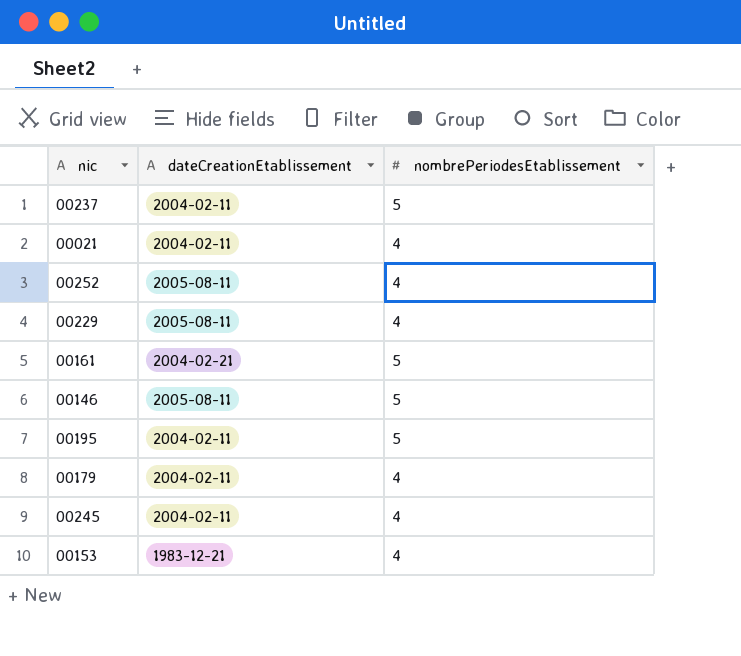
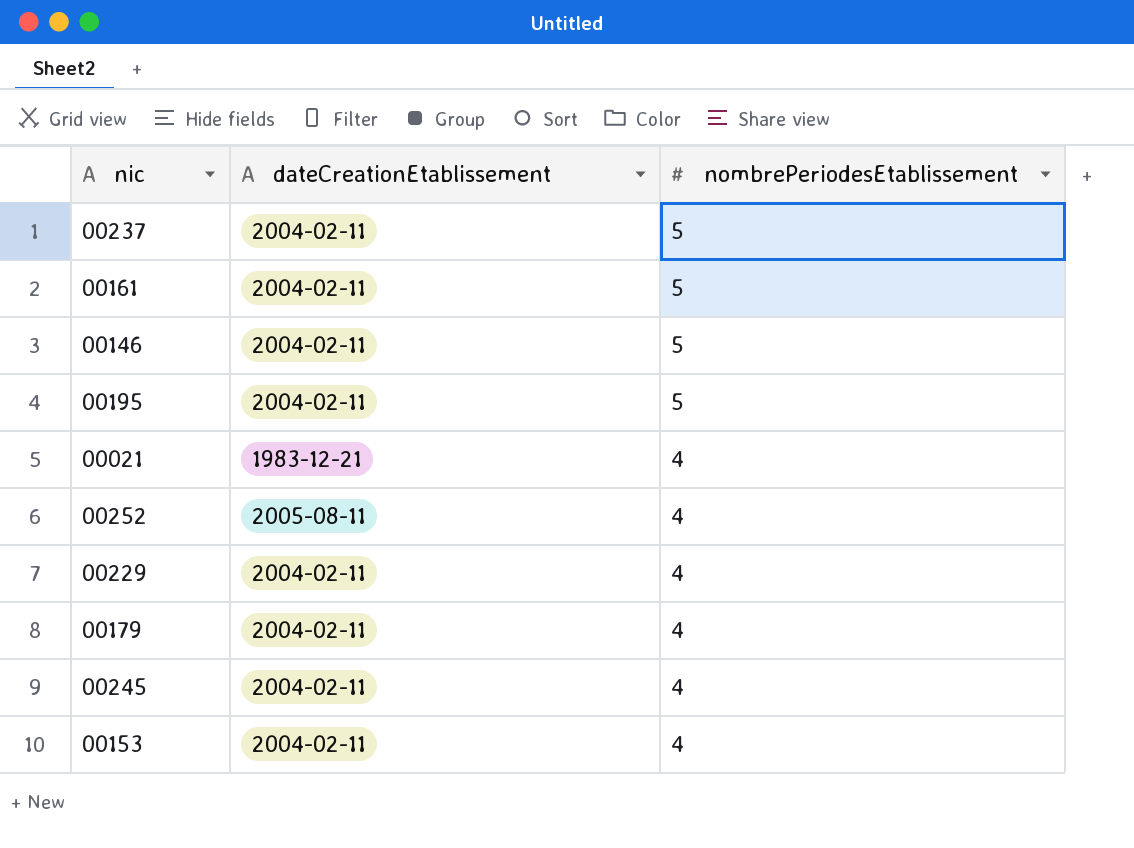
row order: none -> nombrePeriodesEtablissement descending
00161 | dateCreationEtablissement: 2004-02-21 -> 2004-02-11
00146 | dateCreationEtablissement: 2005-08-11 -> 2004-02-11
00021 | dateCreationEtablissement: 2004-02-11 -> 1983-12-21
00229 | dateCreationEtablissement: 2005-08-11 -> 2004-02-11
00153 | dateCreationEtablissement: 1983-12-21 -> 2004-02-11

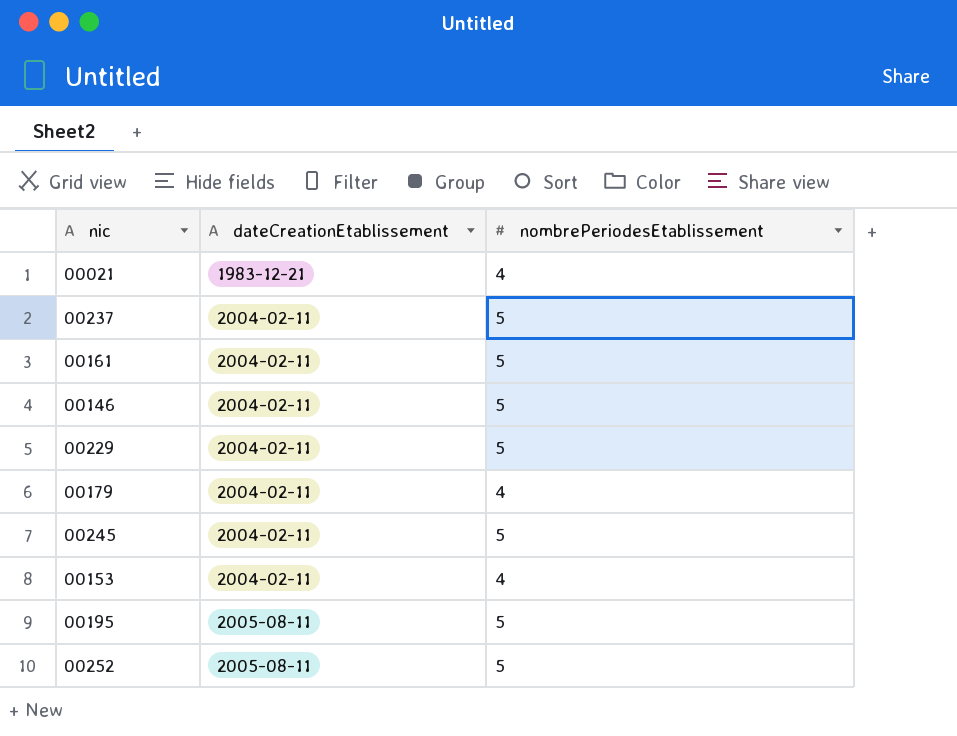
row order: nombrePeriodesEtablissement descending -> dateCreationEtablissement ascending
00229 | nombrePeriodesEtablissement: 4 -> 5
00245 | nombrePeriodesEtablissement: 4 -> 5
00195 | dateCreationEtablissement: 2004-02-11 -> 2005-08-11
00252 | nombrePeriodesEtablissement: 4 -> 5

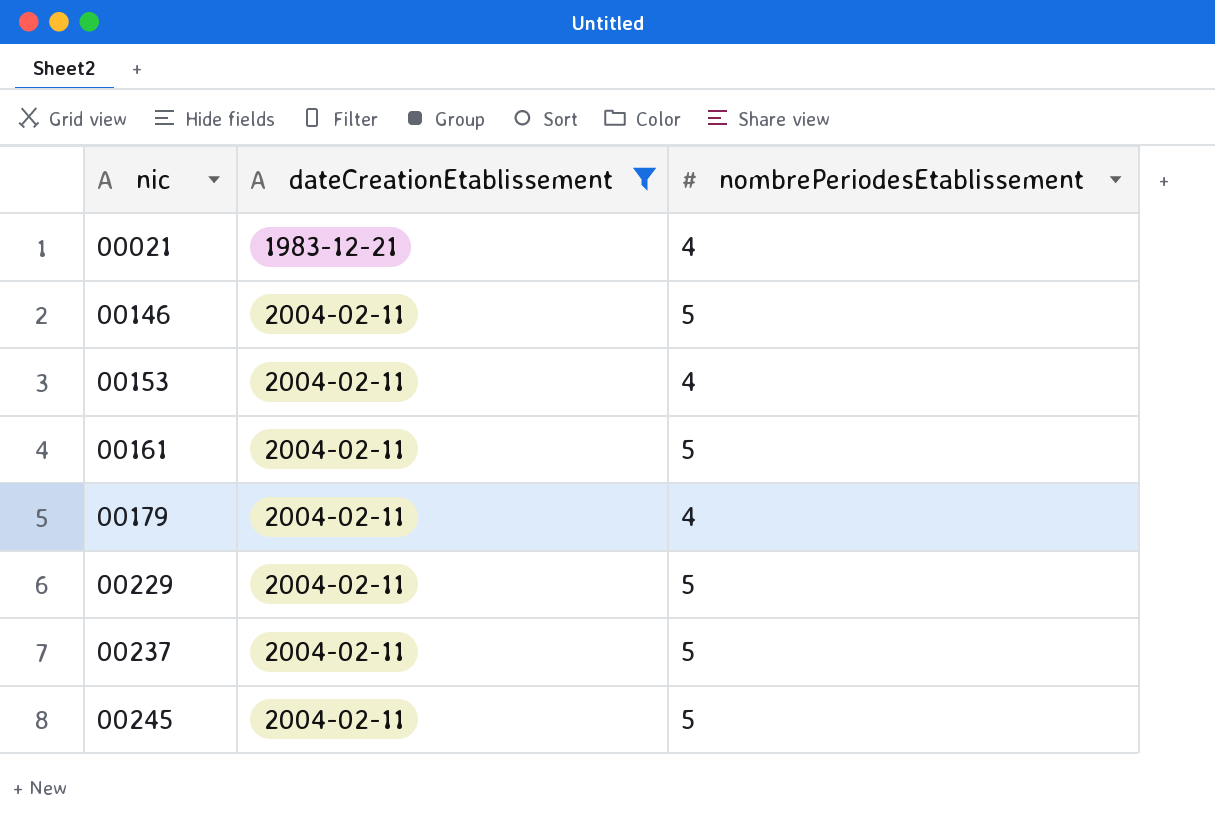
filter: none -> dateCreationEtablissement != 2005-08-11
row order: dateCreationEtablissement ascending -> nic ascending

